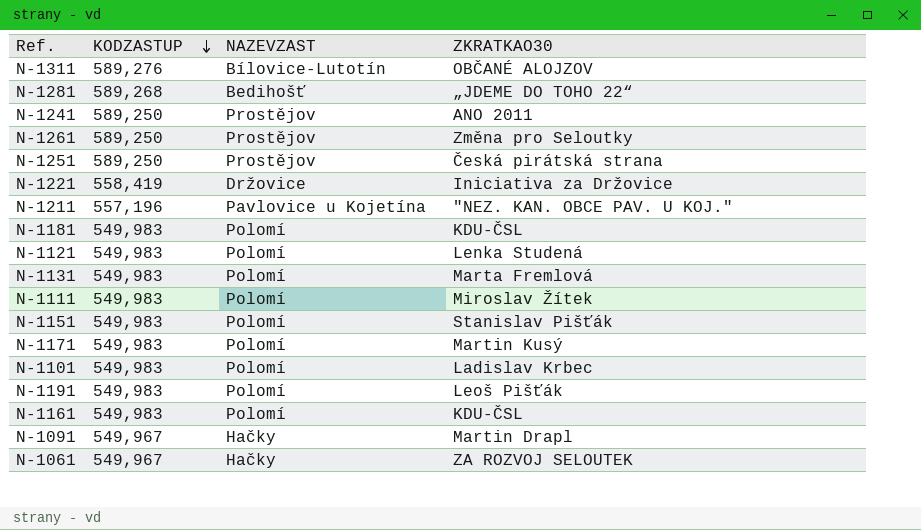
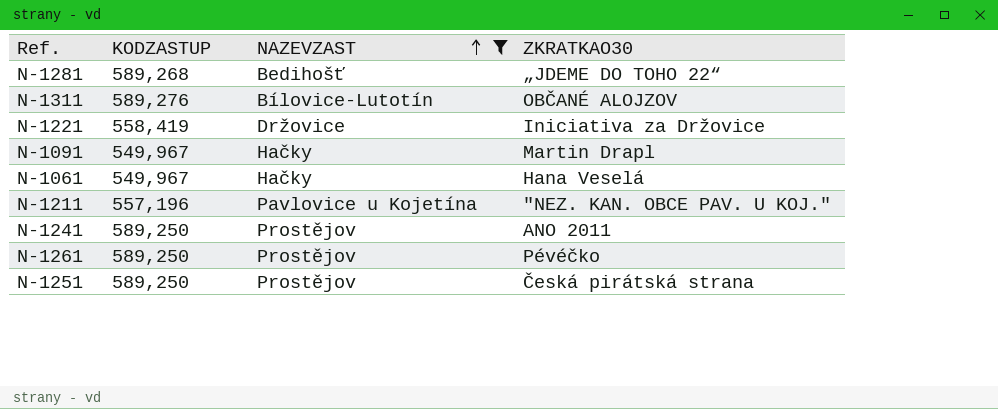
filter: none -> NAZEVZAST != Polomí
row order: KODZASTUP descending -> NAZEVZAST ascending
N-1061 | ZKRATKAO30: ZA ROZVOJ SELOUTEK -> Hana Veselá
N-1261 | ZKRATKAO30: Změna pro Seloutky -> Pévéčko

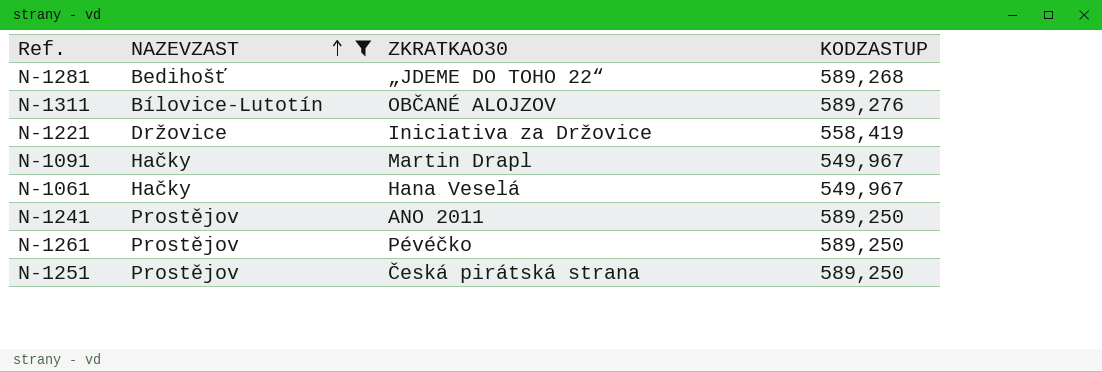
column KODZASTUP | position: 2 -> 4
row N-1211: 557,196 | Pavlovice u Kojetína | "NEZ. KAN. OBCE PAV. U KOJ." -> none

